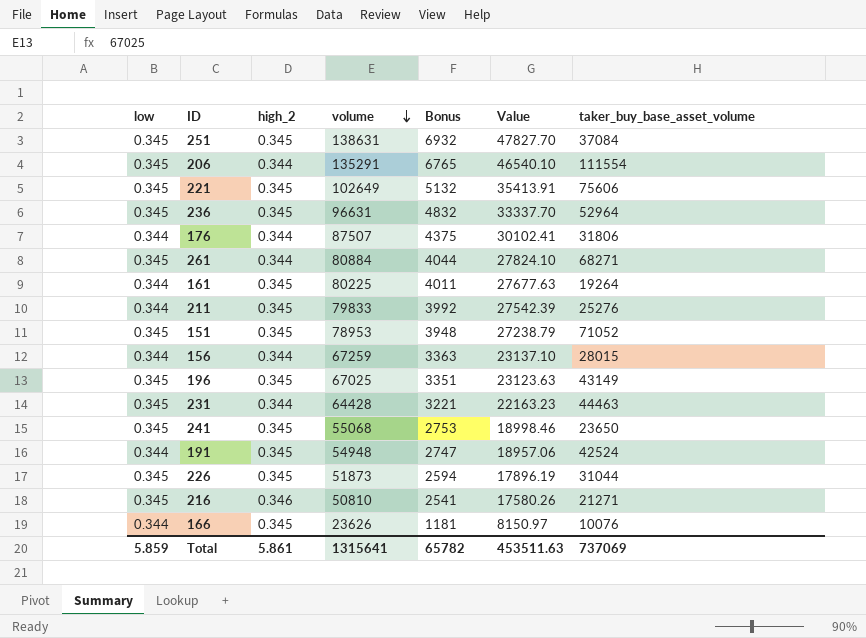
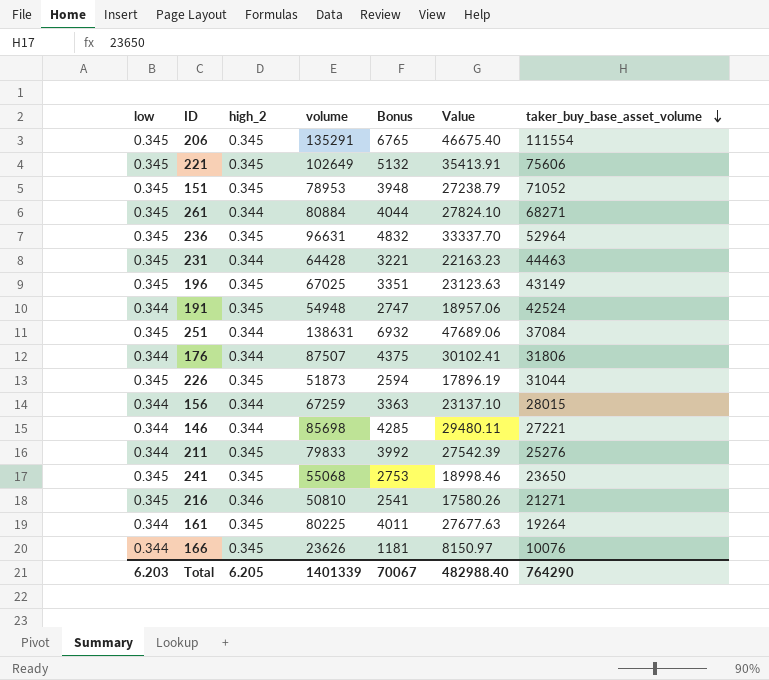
row order: volume descending -> taker_buy_base_asset_volume descending
206 | high_2: 0.344 -> 0.345
206 | Value: 46540.10 -> 46675.40
251 | high_2: 0.345 -> 0.344
251 | Value: 47827.70 -> 47689.06
row 146: none -> 0.344 | 0.344 | 85698 | 4285 | 29480.11 | 27221
Total | low: 5.859 -> 6.203
Total | high_2: 5.861 -> 6.205
Total | volume: 1315641 -> 1401339
Total | Bonus: 65782 -> 70067
Total | Value: 453511.63 -> 482988.40
Total | taker_buy_base_asset_volume: 737069 -> 764290

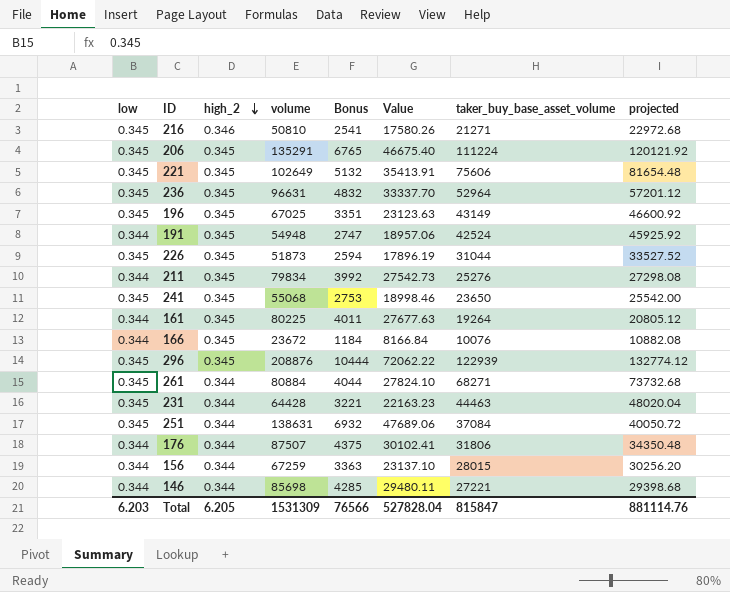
row order: taker_buy_base_asset_volume descending -> high_2 descending
column projected | formula: none -> [taker_buy_base_asset_volume] * 1.08
row 151: 0.345 | 0.345 | 78953 | 3948 | 27238.79 | 71052 -> none
206 | taker_buy_base_asset_volume: 111554 -> 111224
211 | volume: 79833 -> 79834
211 | Value: 27542.39 -> 27542.73
166 | volume: 23626 -> 23672
166 | Bonus: 1181 -> 1184
166 | Value: 8150.97 -> 8166.84
row 296: none -> 0.345 | 0.345 | 208876 | 10444 | 72062.22 | 122939 | 132774.12
Total | volume: 1401339 -> 1531309
Total | Bonus: 70067 -> 76566
Total | Value: 482988.40 -> 527828.04
Total | taker_buy_base_asset_volume: 764290 -> 815847

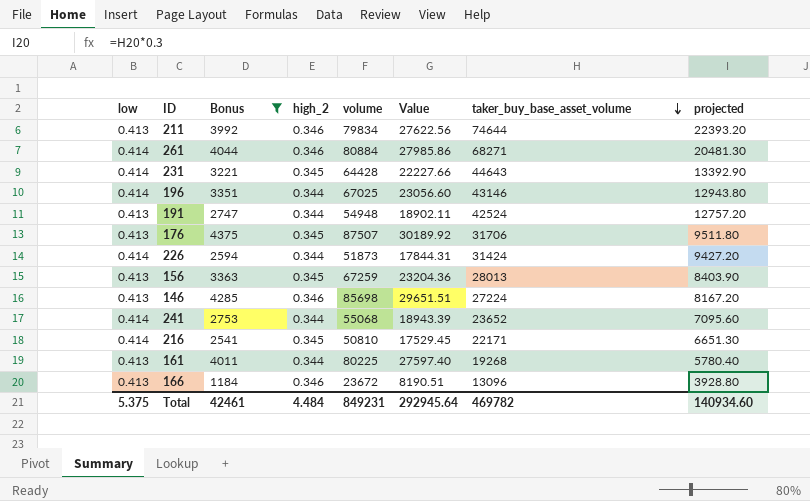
filter: none -> Bonus <= 4375
row order: high_2 descending -> taker_buy_base_asset_volume descending
column Bonus | position: 5 -> 3
column projected | formula: [taker_buy_base_asset_volume] * 1.08 -> [taker_buy_base_asset_volume] * 0.3
211 | low: 0.344 -> 0.413
211 | high_2: 0.345 -> 0.346
211 | Value: 27542.73 -> 27622.56
211 | taker_buy_base_asset_volume: 25276 -> 74644
261 | low: 0.345 -> 0.414
261 | high_2: 0.344 -> 0.346
261 | Value: 27824.10 -> 27985.86
231 | low: 0.345 -> 0.414
231 | high_2: 0.344 -> 0.345
231 | Value: 22163.23 -> 22227.66
231 | taker_buy_base_asset_volume: 44463 -> 44643
196 | low: 0.345 -> 0.414
196 | high_2: 0.345 -> 0.344
196 | Value: 23123.63 -> 23056.60
196 | taker_buy_base_asset_volume: 43149 -> 43146
191 | low: 0.344 -> 0.413
191 | high_2: 0.345 -> 0.344
191 | Value: 18957.06 -> 18902.11
176 | low: 0.344 -> 0.413
176 | high_2: 0.344 -> 0.345
176 | Value: 30102.41 -> 30189.92
176 | taker_buy_base_asset_volume: 31806 -> 31706
226 | low: 0.345 -> 0.414
226 | high_2: 0.345 -> 0.344
226 | Value: 17896.19 -> 17844.31
226 | taker_buy_base_asset_volume: 31044 -> 31424
156 | low: 0.344 -> 0.413
156 | high_2: 0.344 -> 0.345
156 | Value: 23137.10 -> 23204.36
156 | taker_buy_base_asset_volume: 28015 -> 28013
146 | low: 0.344 -> 0.413
146 | high_2: 0.344 -> 0.346
146 | Value: 29480.11 -> 29651.51
146 | taker_buy_base_asset_volume: 27221 -> 27224
241 | low: 0.345 -> 0.414
241 | high_2: 0.345 -> 0.344
241 | Value: 18998.46 -> 18943.39
241 | taker_buy_base_asset_volume: 23650 -> 23652
216 | low: 0.345 -> 0.414
216 | high_2: 0.346 -> 0.345
216 | Value: 17580.26 -> 17529.45
216 | taker_buy_base_asset_volume: 21271 -> 22171
161 | low: 0.344 -> 0.413
161 | high_2: 0.345 -> 0.344
161 | Value: 27677.63 -> 27597.40
161 | taker_buy_base_asset_volume: 19264 -> 19268
166 | low: 0.344 -> 0.413
166 | high_2: 0.345 -> 0.346
166 | Value: 8166.84 -> 8190.51
166 | taker_buy_base_asset_volume: 10076 -> 13096
Total | low: 6.203 -> 5.375
Total | Bonus: 76566 -> 42461
Total | high_2: 6.205 -> 4.484
Total | volume: 1531309 -> 849231
Total | Value: 527828.04 -> 292945.64
Total | taker_buy_base_asset_volume: 815847 -> 469782
Total | projected: 881114.76 -> 140934.60

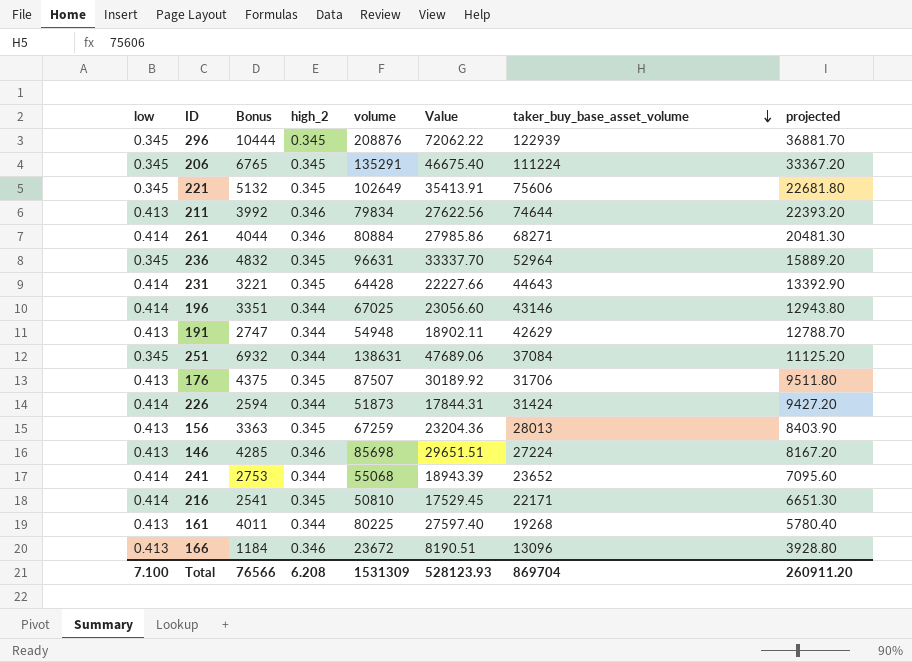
filter: Bonus <= 4375 -> none
191 | taker_buy_base_asset_volume: 42524 -> 42629
191 | projected: 12757.20 -> 12788.70
Total | low: 5.375 -> 7.100
Total | Bonus: 42461 -> 76566
Total | high_2: 4.484 -> 6.208
Total | volume: 849231 -> 1531309
Total | Value: 292945.64 -> 528123.93
Total | taker_buy_base_asset_volume: 469782 -> 869704
Total | projected: 140934.60 -> 260911.20

